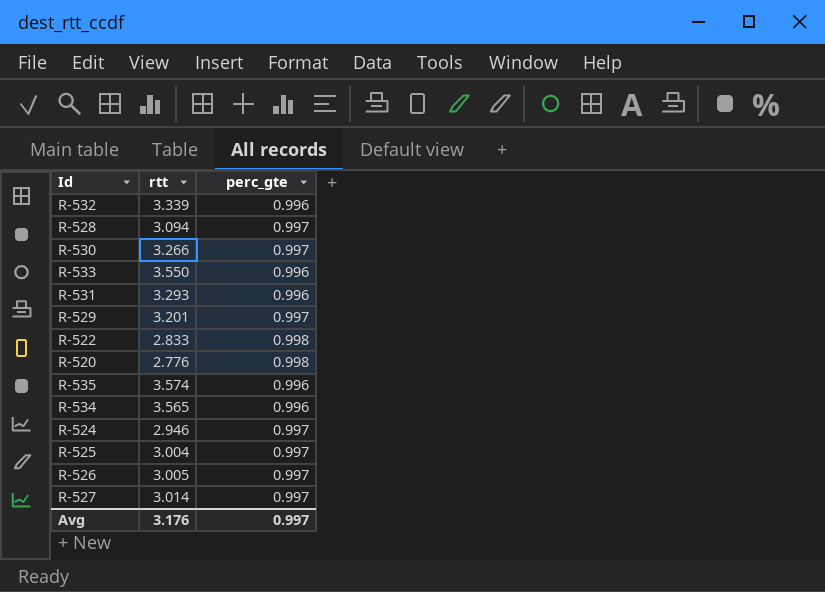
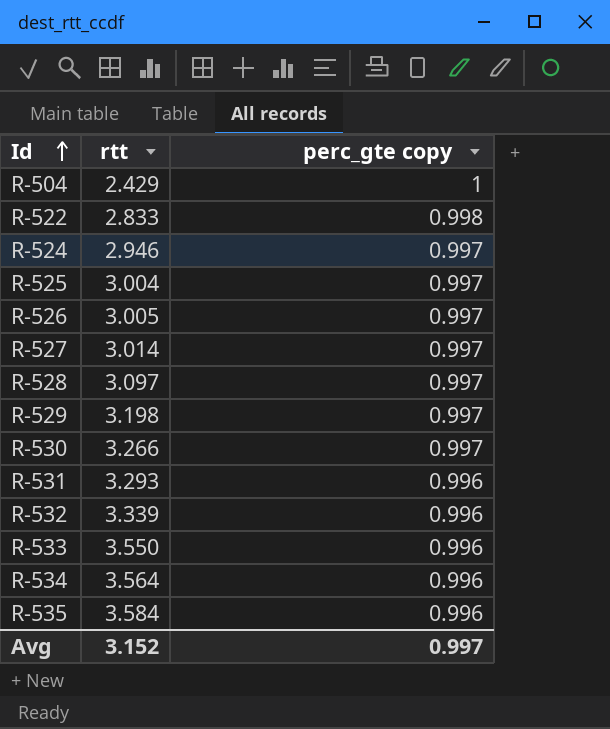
row order: none -> Id ascending
column name: perc_gte -> perc_gte copy
row R-520: 2.776 | 0.998 -> none
row R-504: none -> 2.429 | 1
R-528 | rtt: 3.094 -> 3.097
R-529 | rtt: 3.201 -> 3.198
R-534 | rtt: 3.565 -> 3.564
R-535 | rtt: 3.574 -> 3.584
Avg | rtt: 3.176 -> 3.152

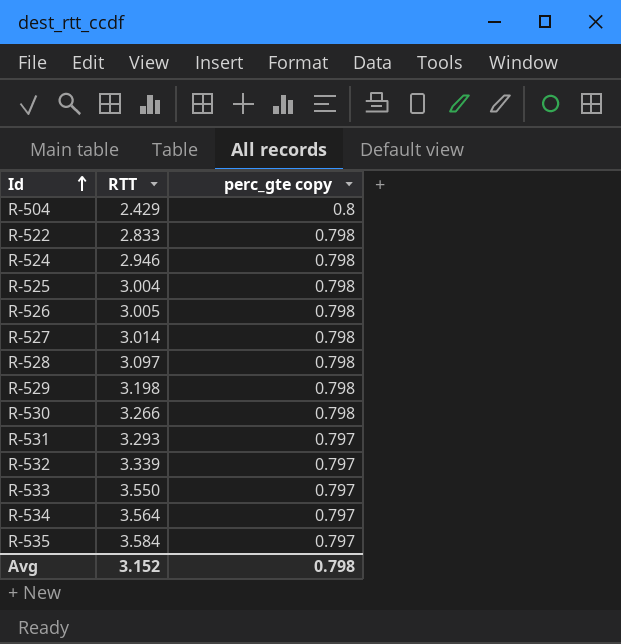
column name: rtt -> RTT
R-504 | perc_gte copy: 1 -> 0.8
R-522 | perc_gte copy: 0.998 -> 0.798
R-524 | perc_gte copy: 0.997 -> 0.798
R-525 | perc_gte copy: 0.997 -> 0.798
R-526 | perc_gte copy: 0.997 -> 0.798
R-527 | perc_gte copy: 0.997 -> 0.798
R-528 | perc_gte copy: 0.997 -> 0.798
R-529 | perc_gte copy: 0.997 -> 0.798
R-530 | perc_gte copy: 0.997 -> 0.798
R-531 | perc_gte copy: 0.996 -> 0.797
R-532 | perc_gte copy: 0.996 -> 0.797
R-533 | perc_gte copy: 0.996 -> 0.797
R-534 | perc_gte copy: 0.996 -> 0.797
R-535 | perc_gte copy: 0.996 -> 0.797
Avg | perc_gte copy: 0.997 -> 0.798

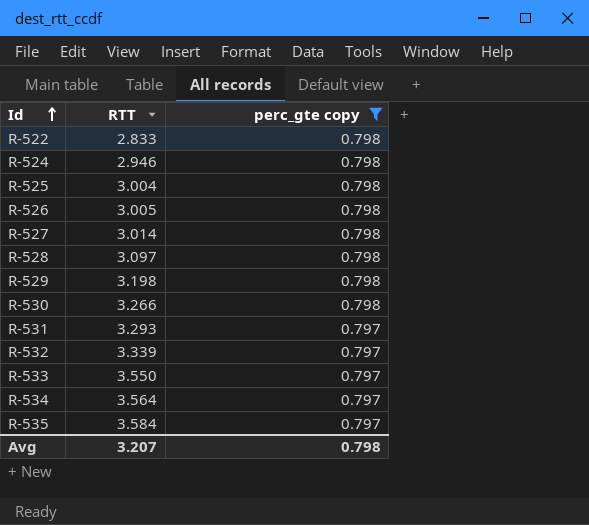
filter: none -> perc_gte copy != 0.8
Avg | RTT: 3.152 -> 3.207

